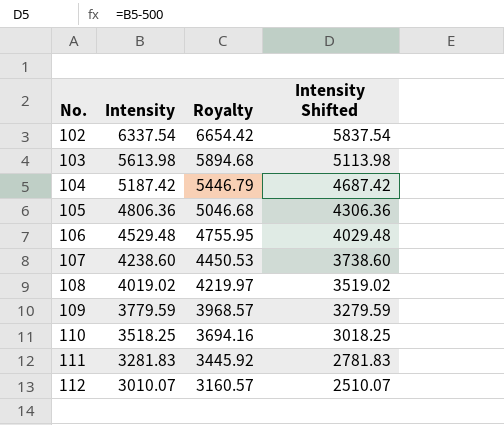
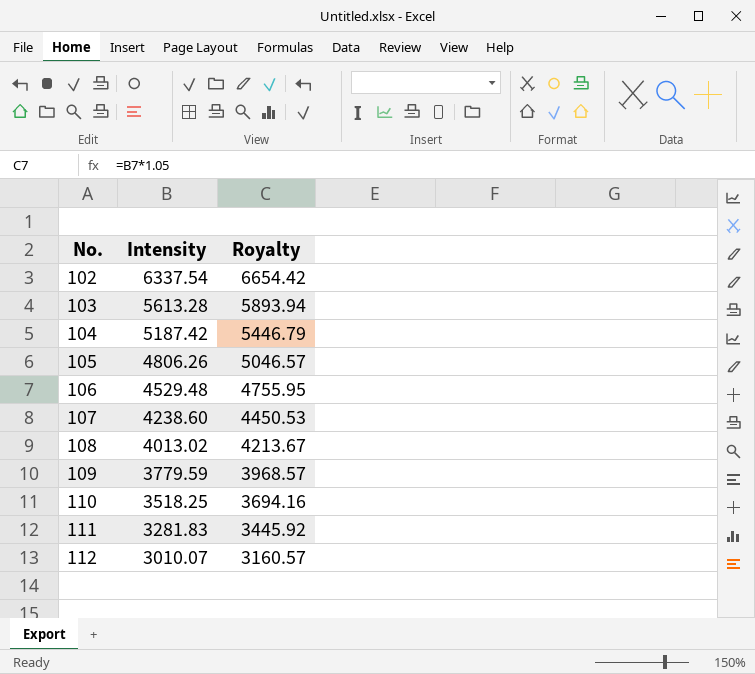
column Intensity Shifted | formula: [Intensity] - 500 -> none
103 | Intensity: 5613.98 -> 5613.28
103 | Royalty: 5894.68 -> 5893.94
105 | Intensity: 4806.36 -> 4806.26
105 | Royalty: 5046.68 -> 5046.57
108 | Intensity: 4019.02 -> 4013.02
108 | Royalty: 4219.97 -> 4213.67

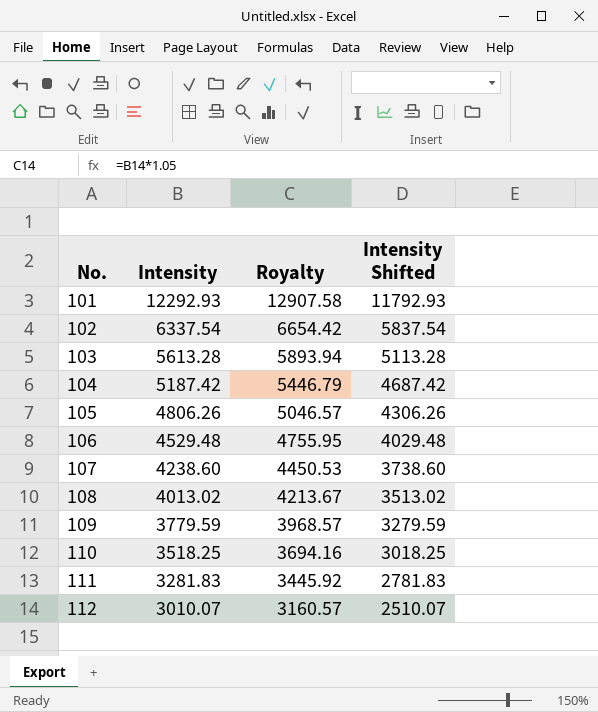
column Intensity Shifted | formula: none -> [Intensity] - 500
row 101: none -> 12292.93 | 12907.58 | 11792.93

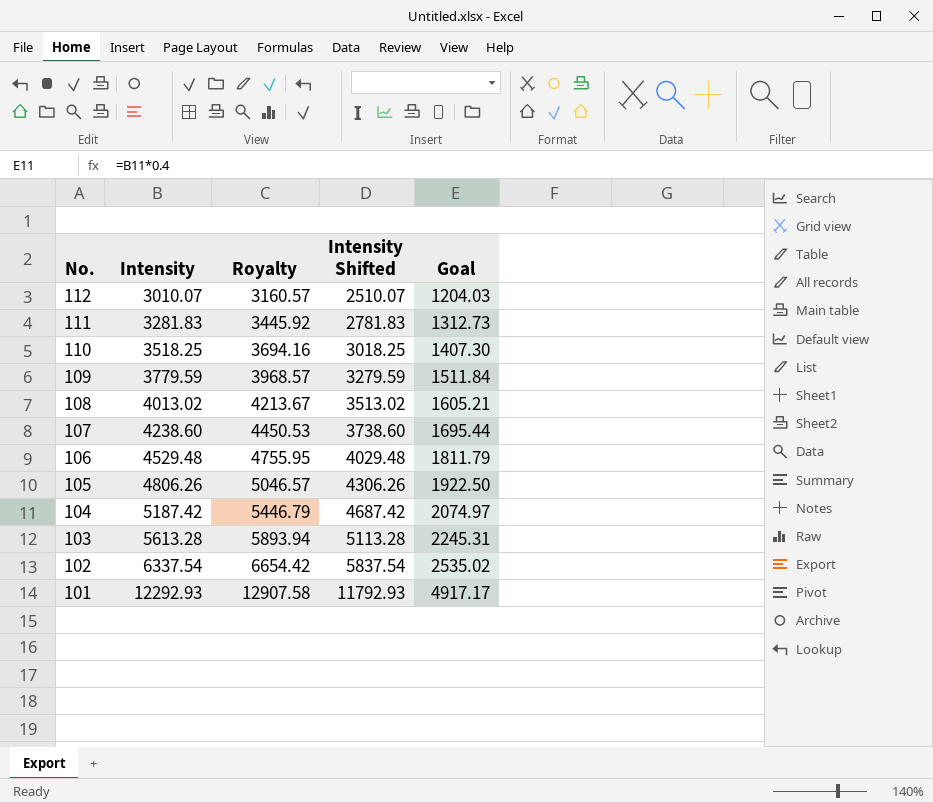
row order: No. ascending -> No. descending
column Goal | formula: none -> [Intensity] * 0.4

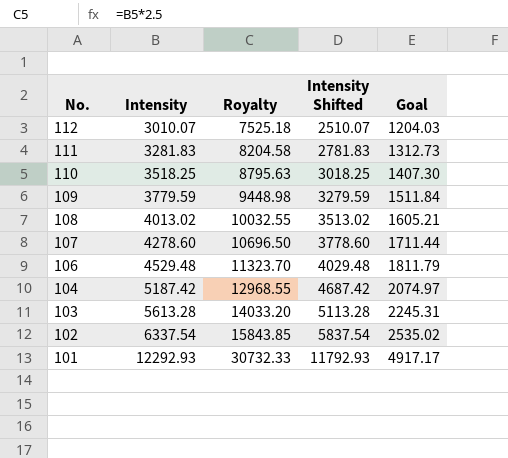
column Royalty | formula: [Intensity] * 1.05 -> [Intensity] * 2.5
row 105: 4806.26 | 5046.57 | 4306.26 | 1922.50 -> none
107 | Intensity: 4238.60 -> 4278.60
107 | Intensity Shifted: 3738.60 -> 3778.60
107 | Goal: 1695.44 -> 1711.44

